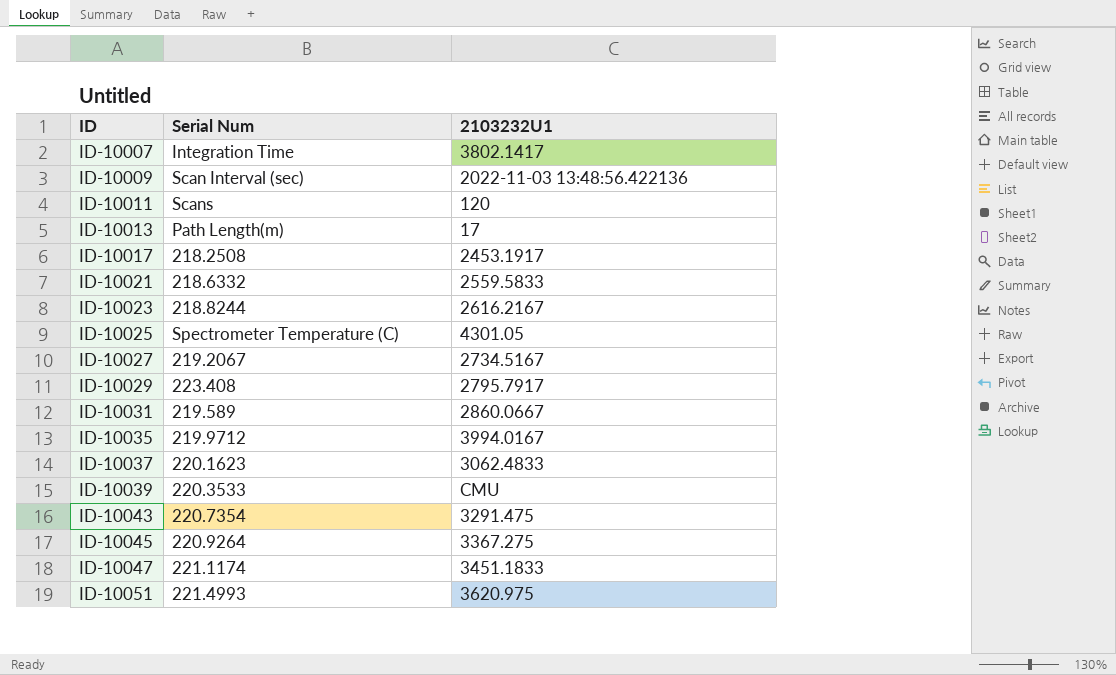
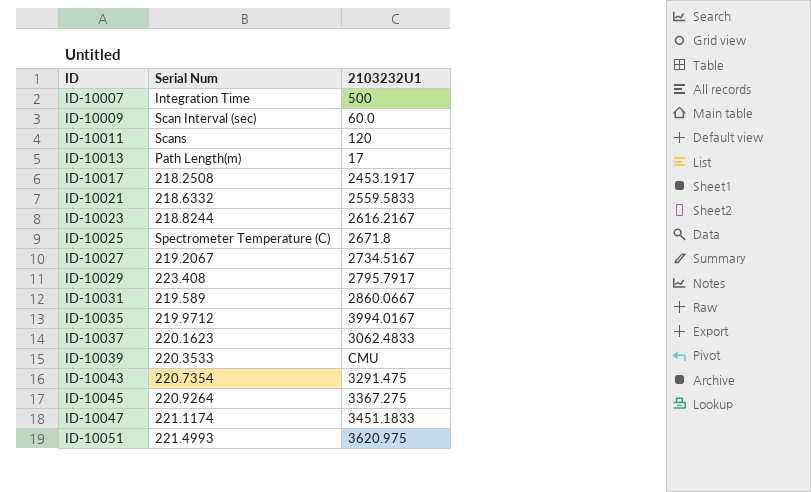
ID-10007 | 2103232U1: 3802.1417 -> 500
ID-10009 | 2103232U1: 2022-11-03 13:48:56.422136 -> 60.0
ID-10025 | 2103232U1: 4301.05 -> 2671.8

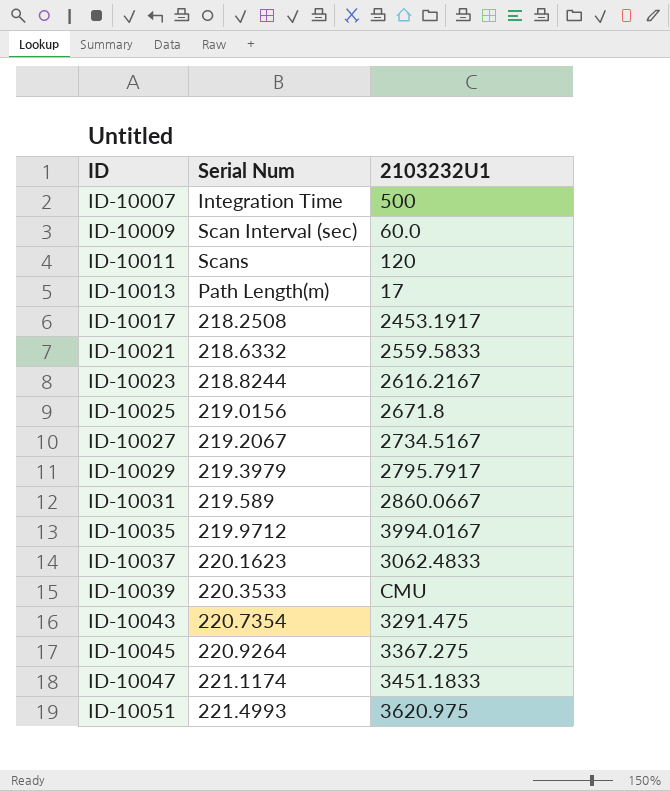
ID-10025 | Serial Num: Spectrometer Temperature (C) -> 219.0156
ID-10029 | Serial Num: 223.408 -> 219.3979

